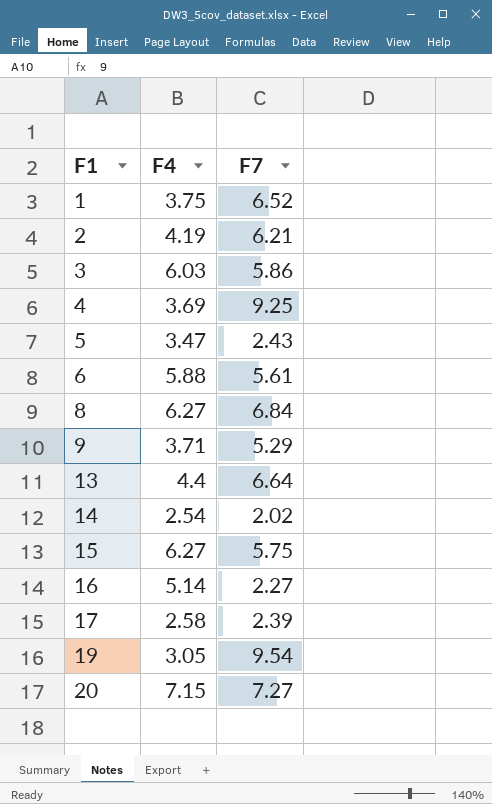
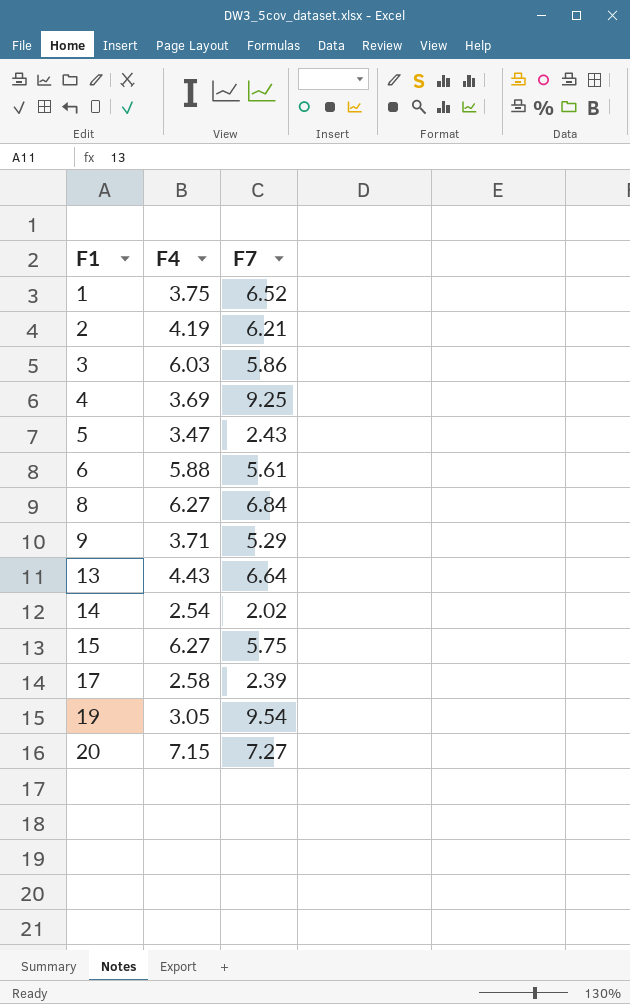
row 16: 5.14 | 2.27 -> none
13 | F4: 4.4 -> 4.43

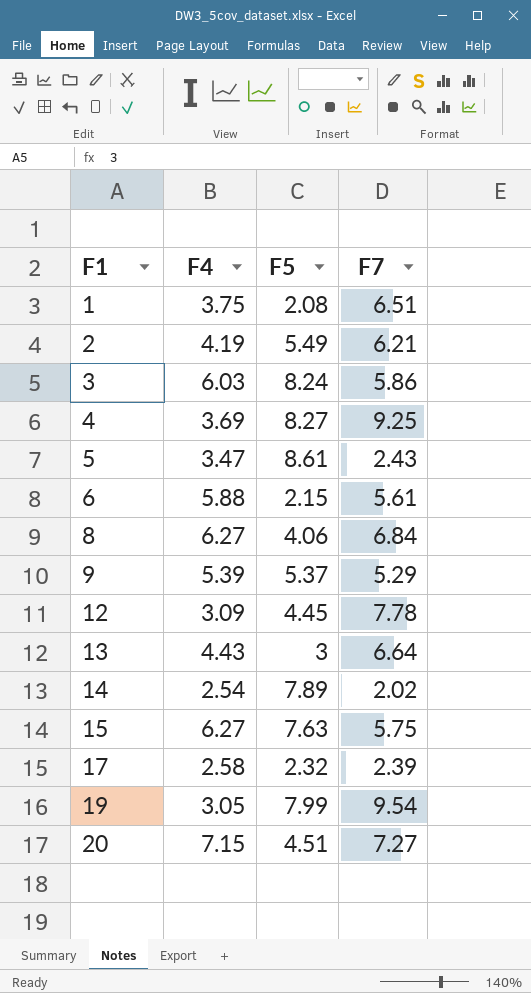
column F5 | position: none -> 3
1 | F7: 6.52 -> 6.51
9 | F4: 3.71 -> 5.39
row 12: none -> 3.09 | 4.45 | 7.78

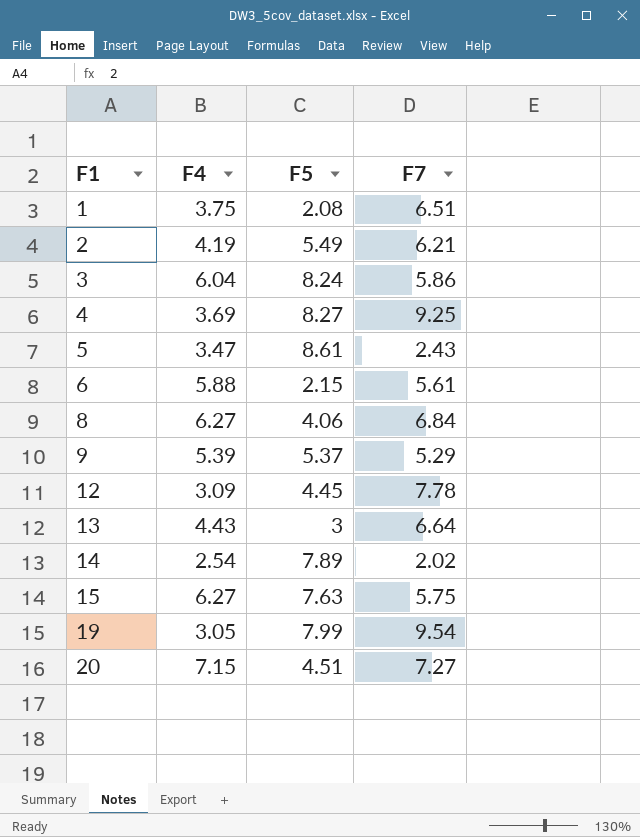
row 17: 2.58 | 2.32 | 2.39 -> none
3 | F4: 6.03 -> 6.04

